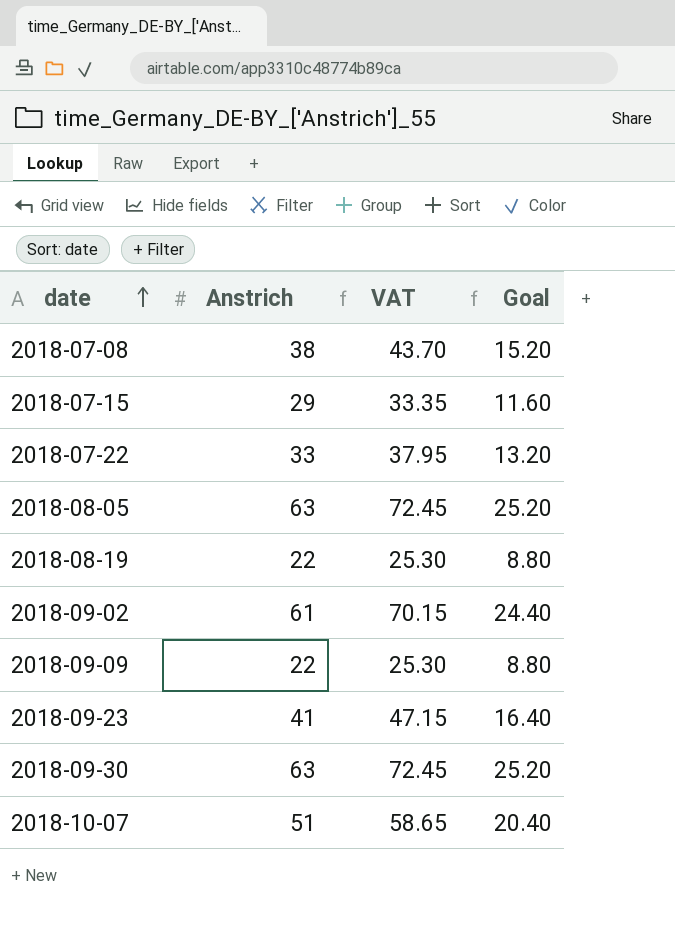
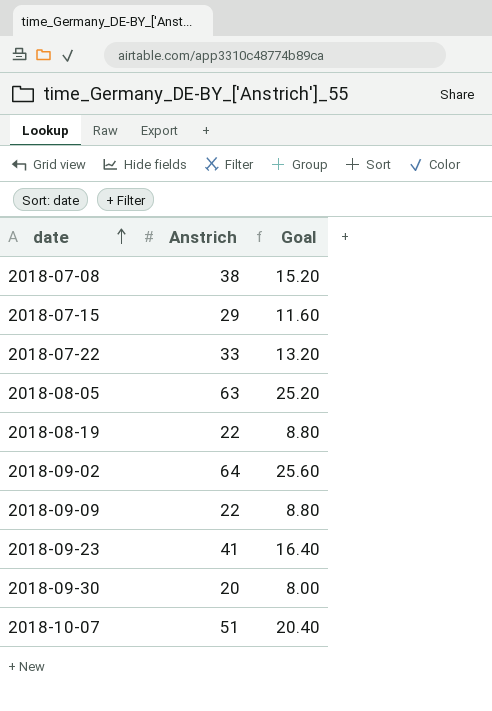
column VAT | formula: [Anstrich] * 1.15 -> none
2018-09-02 | Anstrich: 61 -> 64
2018-09-02 | Goal: 24.40 -> 25.60
2018-09-30 | Anstrich: 63 -> 20
2018-09-30 | Goal: 25.20 -> 8.00

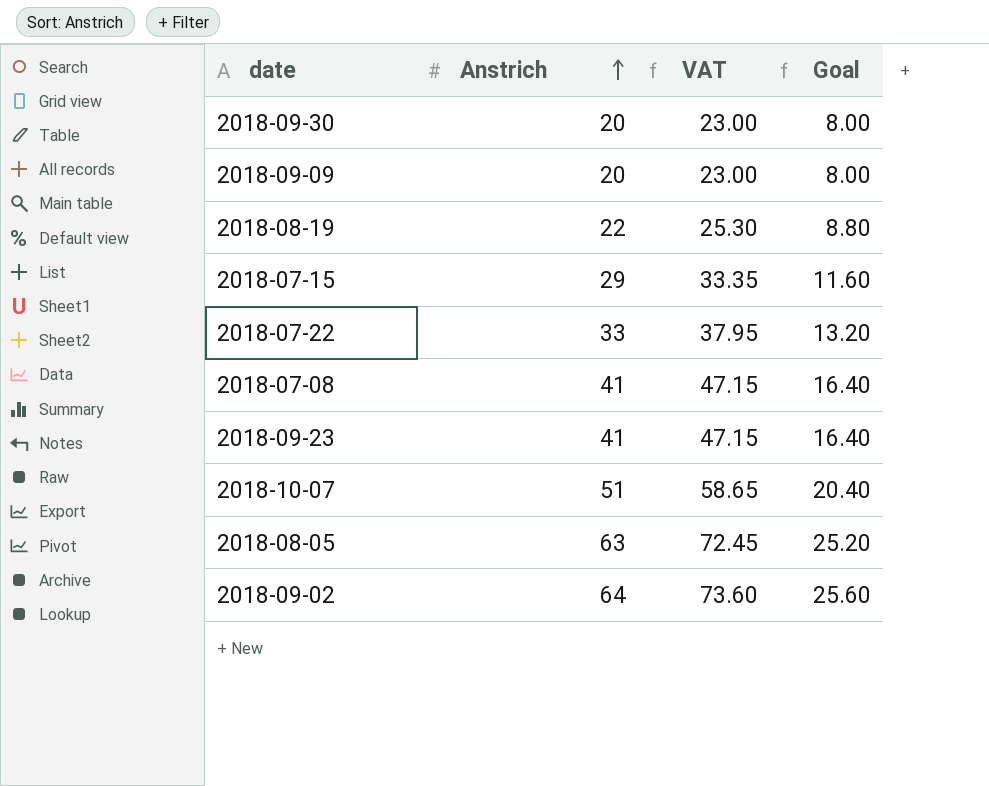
row order: date ascending -> Anstrich ascending
column VAT | formula: none -> [Anstrich] * 1.15
2018-09-09 | Anstrich: 22 -> 20
2018-09-09 | Goal: 8.80 -> 8.00
2018-07-08 | Anstrich: 38 -> 41
2018-07-08 | Goal: 15.20 -> 16.40

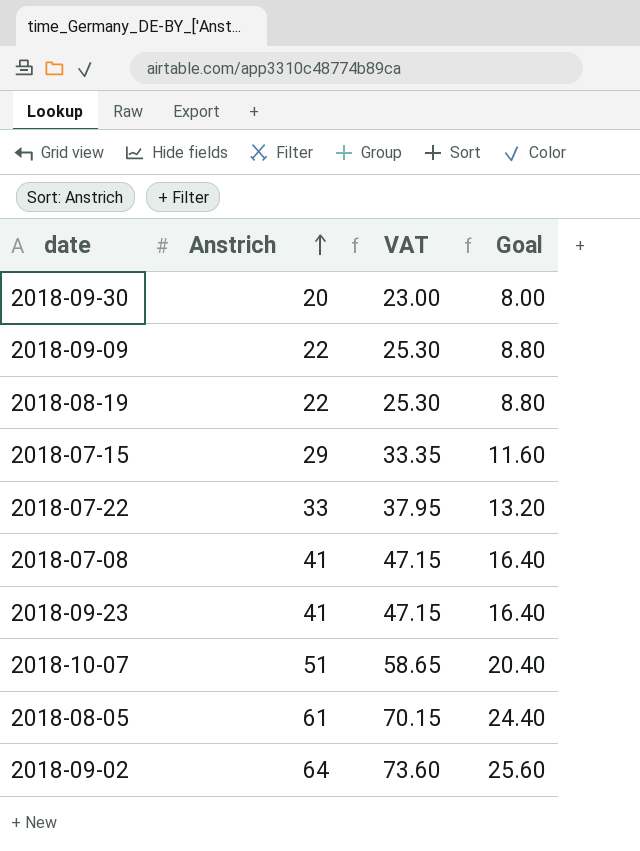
2018-09-09 | Anstrich: 20 -> 22
2018-09-09 | VAT: 23.00 -> 25.30
2018-09-09 | Goal: 8.00 -> 8.80
2018-08-05 | Anstrich: 63 -> 61
2018-08-05 | VAT: 72.45 -> 70.15
2018-08-05 | Goal: 25.20 -> 24.40

